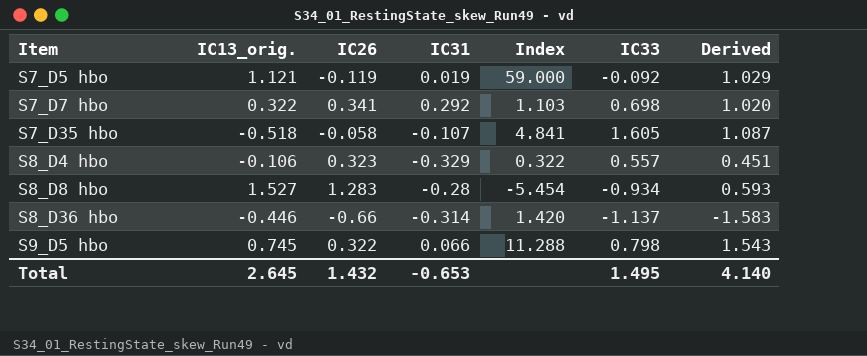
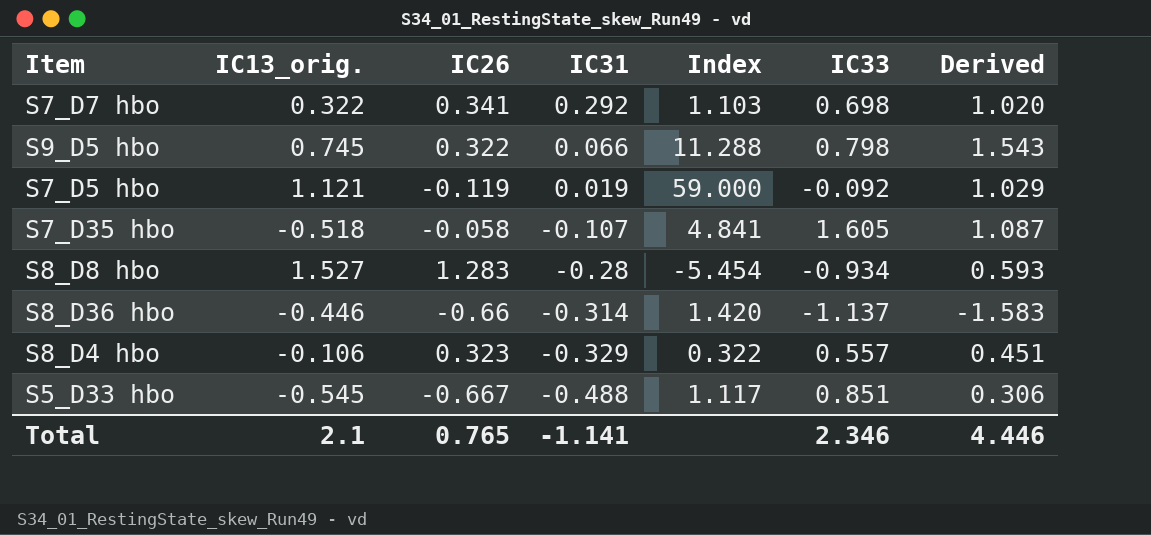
row order: Item ascending -> IC31 descending
row S5_D33 hbo: none -> -0.545 | -0.667 | -0.488 | 1.117 | 0.851 | 0.306
Total | IC13_orig.: 2.645 -> 2.1
Total | IC26: 1.432 -> 0.765
Total | IC31: -0.653 -> -1.141
Total | IC33: 1.495 -> 2.346
Total | Derived: 4.140 -> 4.446

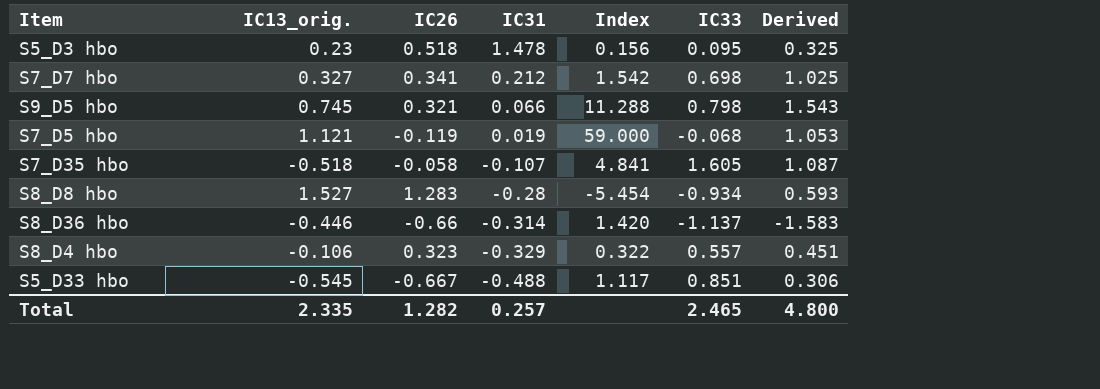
row S5_D3 hbo: none -> 0.23 | 0.518 | 1.478 | 0.156 | 0.095 | 0.325
S7_D7 hbo | IC13_orig.: 0.322 -> 0.327
S7_D7 hbo | IC31: 0.292 -> 0.212
S7_D7 hbo | Index: 1.103 -> 1.542
S7_D7 hbo | Derived: 1.020 -> 1.025
S9_D5 hbo | IC26: 0.322 -> 0.321
S7_D5 hbo | IC33: -0.092 -> -0.068
S7_D5 hbo | Derived: 1.029 -> 1.053
Total | IC13_orig.: 2.1 -> 2.335
Total | IC26: 0.765 -> 1.282
Total | IC31: -1.141 -> 0.257
Total | IC33: 2.346 -> 2.465
Total | Derived: 4.446 -> 4.800

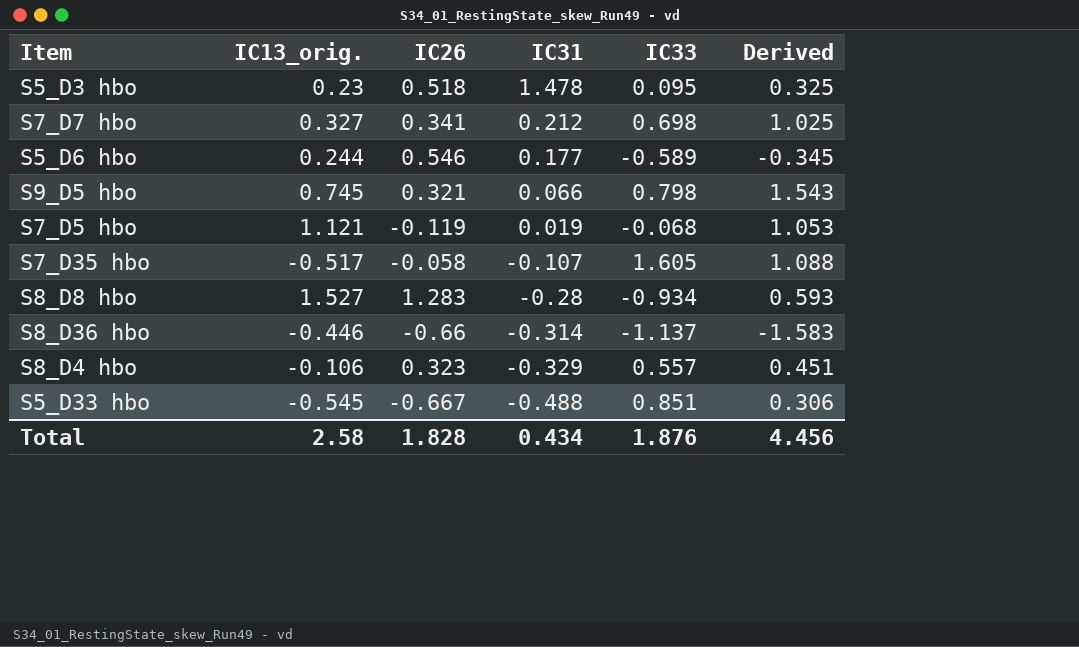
column Index | formula: [IC13_orig.] / [IC31] -> none
row S5_D6 hbo: none -> 0.244 | 0.546 | 0.177 | -0.589 | -0.345
S7_D35 hbo | IC13_orig.: -0.518 -> -0.517
S7_D35 hbo | Derived: 1.087 -> 1.088
Total | IC13_orig.: 2.335 -> 2.58
Total | IC26: 1.282 -> 1.828
Total | IC31: 0.257 -> 0.434
Total | IC33: 2.465 -> 1.876
Total | Derived: 4.800 -> 4.456

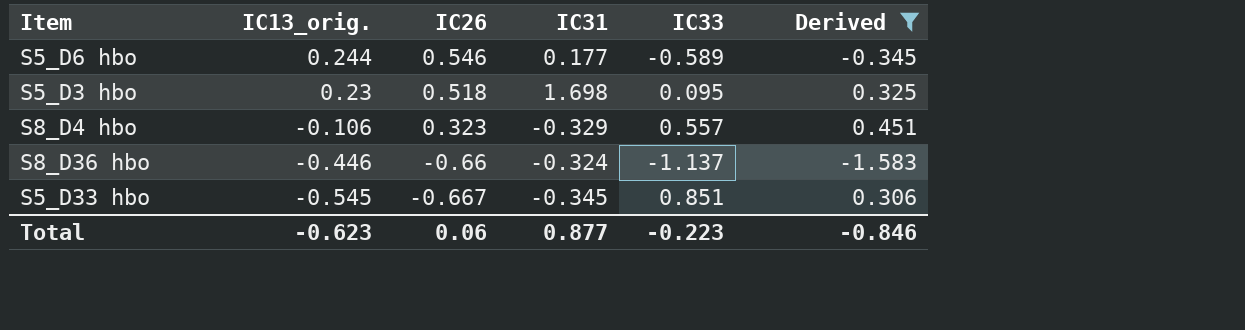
filter: none -> Derived <= 0.451
row order: IC31 descending -> IC13_orig. descending
S5_D3 hbo | IC31: 1.478 -> 1.698
S8_D36 hbo | IC31: -0.314 -> -0.324
S5_D33 hbo | IC31: -0.488 -> -0.345
Total | IC13_orig.: 2.58 -> -0.623
Total | IC26: 1.828 -> 0.06
Total | IC31: 0.434 -> 0.877
Total | IC33: 1.876 -> -0.223
Total | Derived: 4.456 -> -0.846

